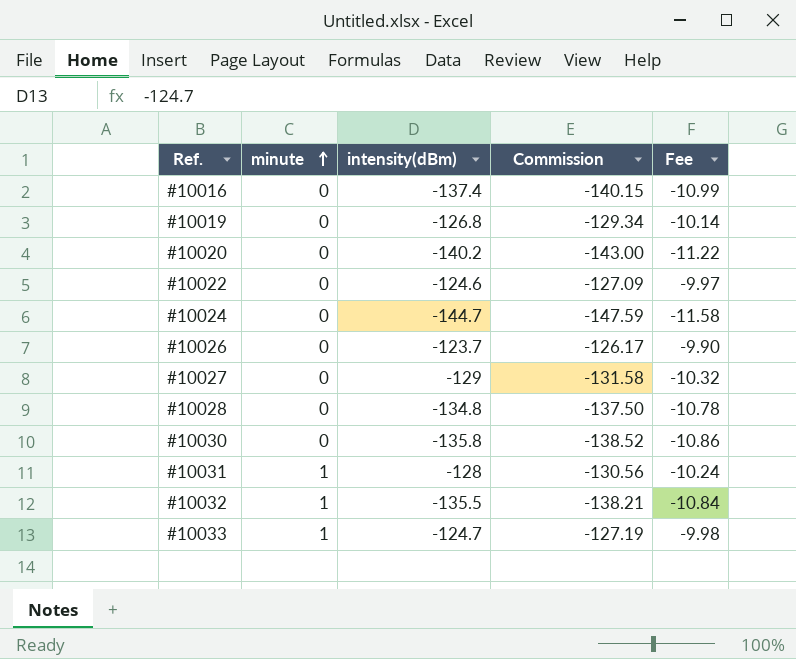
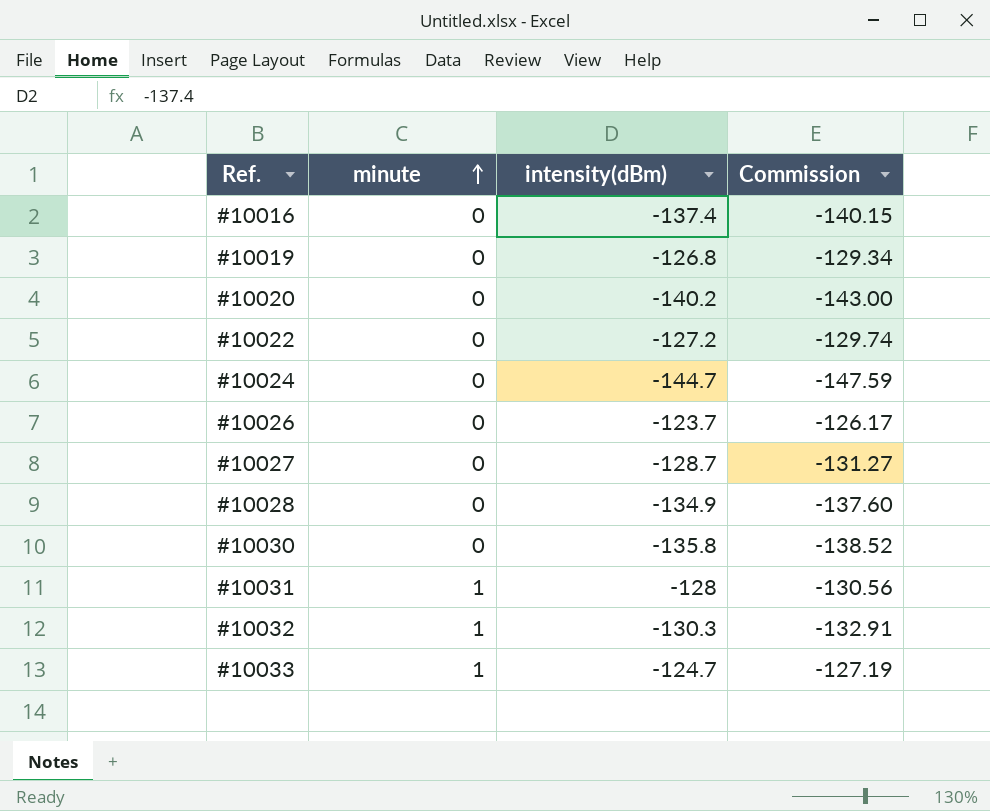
column Fee | formula: [intensity(dBm)] * 0.08 -> none
#10022 | intensity(dBm): -124.6 -> -127.2
#10022 | Commission: -127.09 -> -129.74
#10027 | intensity(dBm): -129 -> -128.7
#10027 | Commission: -131.58 -> -131.27
#10028 | intensity(dBm): -134.8 -> -134.9
#10028 | Commission: -137.50 -> -137.60
#10032 | intensity(dBm): -135.5 -> -130.3
#10032 | Commission: -138.21 -> -132.91

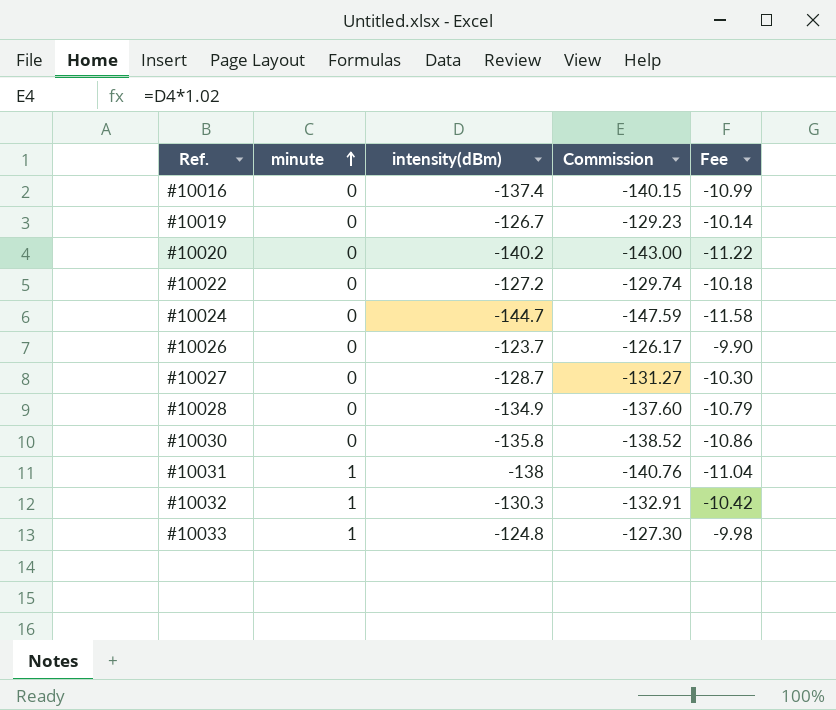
column Fee | formula: none -> [intensity(dBm)] * 0.08
#10019 | intensity(dBm): -126.8 -> -126.7
#10019 | Commission: -129.34 -> -129.23
#10031 | intensity(dBm): -128 -> -138
#10031 | Commission: -130.56 -> -140.76
#10033 | intensity(dBm): -124.7 -> -124.8
#10033 | Commission: -127.19 -> -127.30

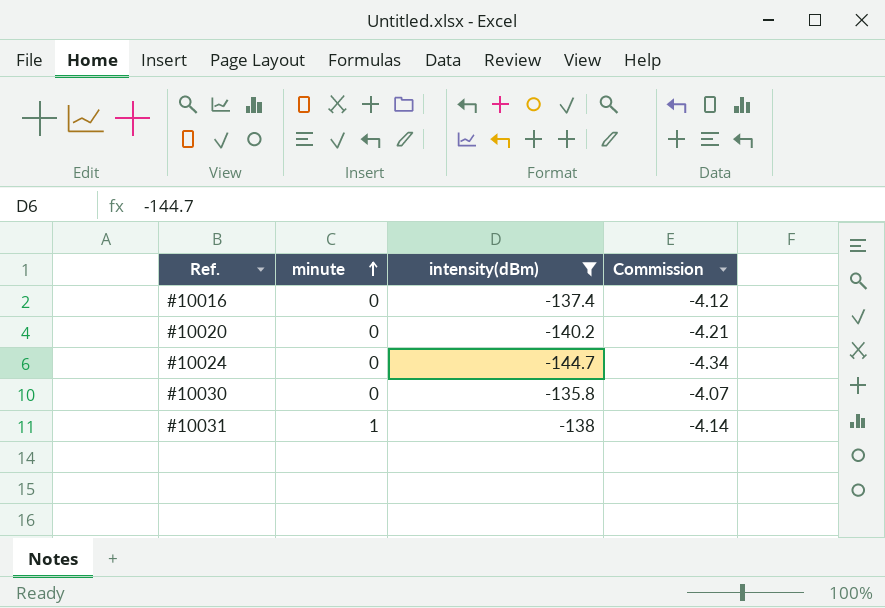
filter: none -> intensity(dBm) <= -135.8
column Fee | formula: [intensity(dBm)] * 0.08 -> none
column Commission | formula: [intensity(dBm)] * 1.02 -> [intensity(dBm)] * 0.03

